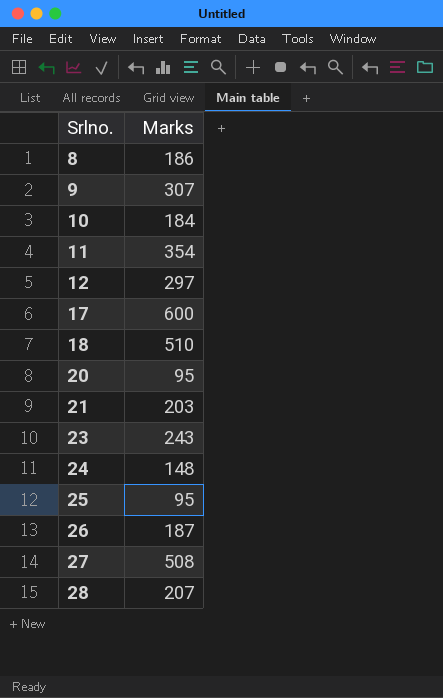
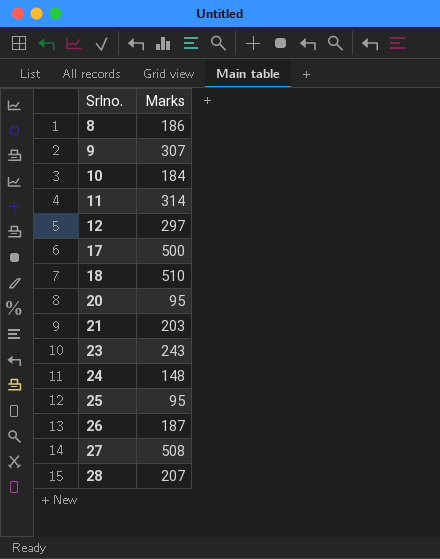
11 | Marks: 354 -> 314
17 | Marks: 600 -> 500

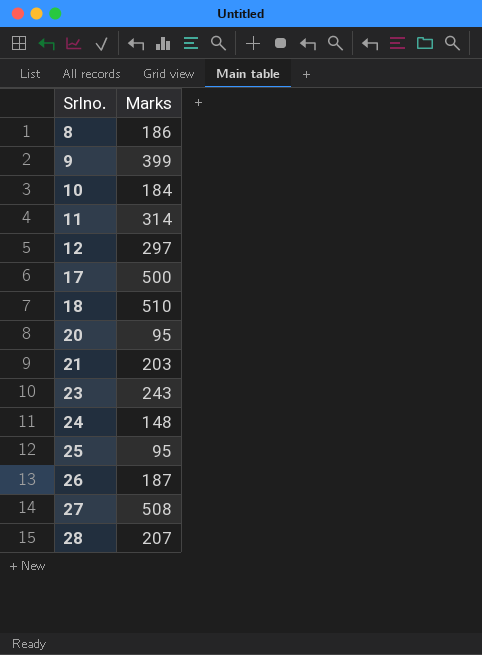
9 | Marks: 307 -> 399

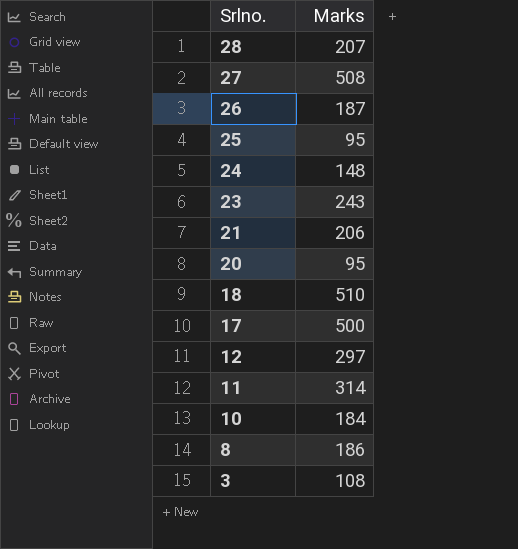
row order: Srlno. ascending -> Srlno. descending
row 9: 399 -> none
21 | Marks: 203 -> 206
row 3: none -> 108

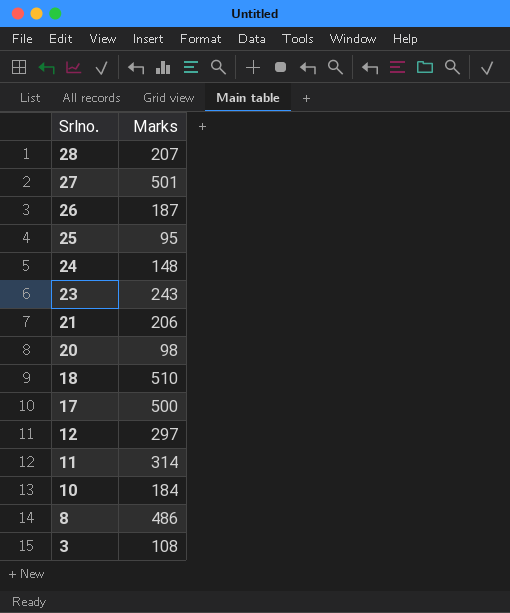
27 | Marks: 508 -> 501
20 | Marks: 95 -> 98
8 | Marks: 186 -> 486

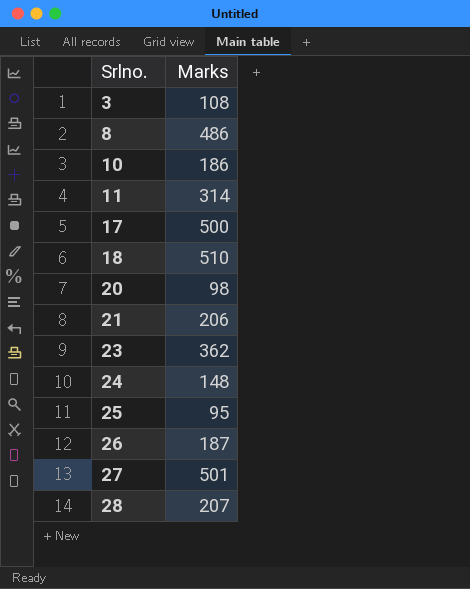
row order: Srlno. descending -> Srlno. ascending
row 12: 297 -> none
10 | Marks: 184 -> 186
23 | Marks: 243 -> 362

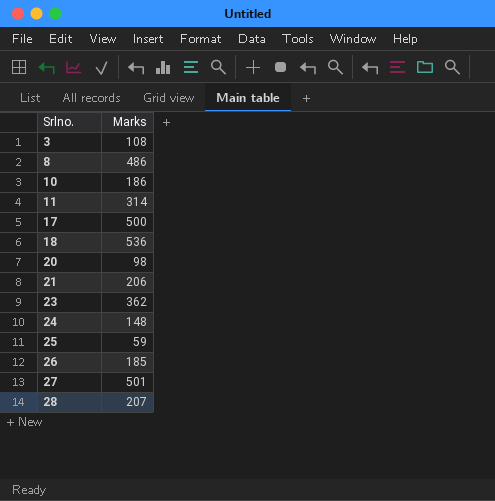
18 | Marks: 510 -> 536
25 | Marks: 95 -> 59
26 | Marks: 187 -> 185

